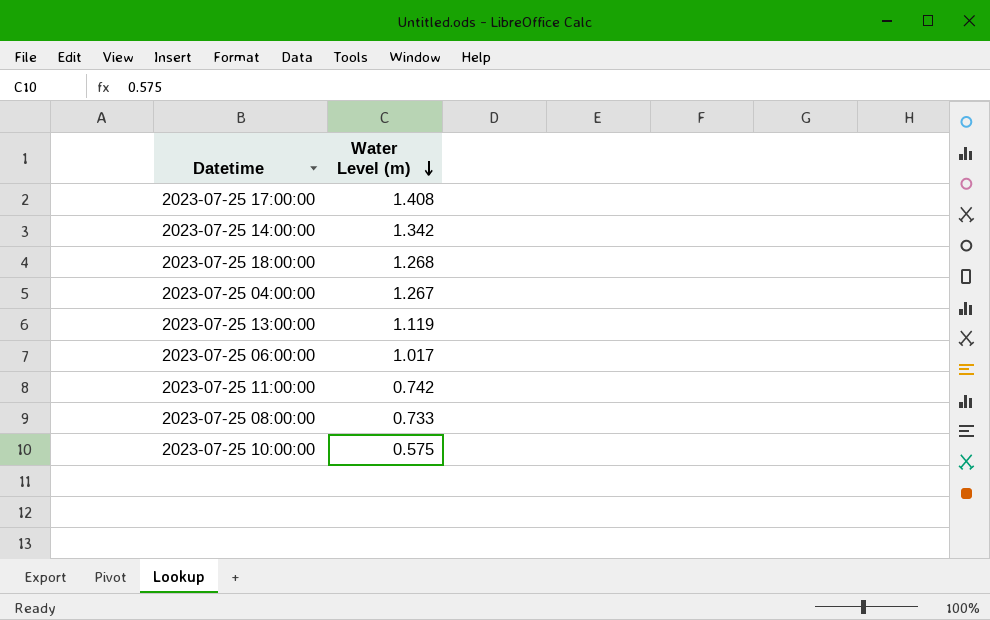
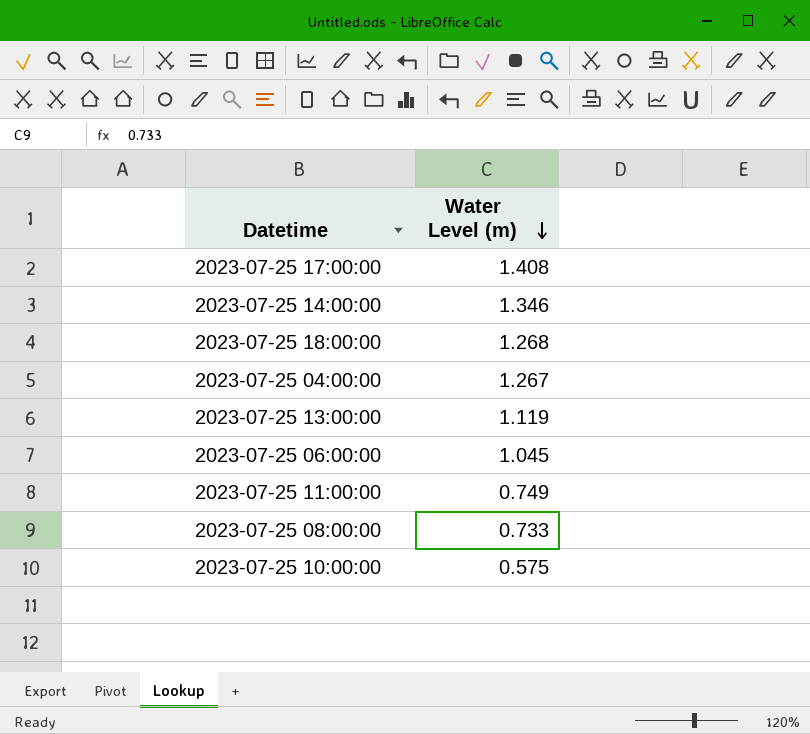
2023-07-25 14:00:00 | Water Level (m): 1.342 -> 1.346
2023-07-25 06:00:00 | Water Level (m): 1.017 -> 1.045
2023-07-25 11:00:00 | Water Level (m): 0.742 -> 0.749

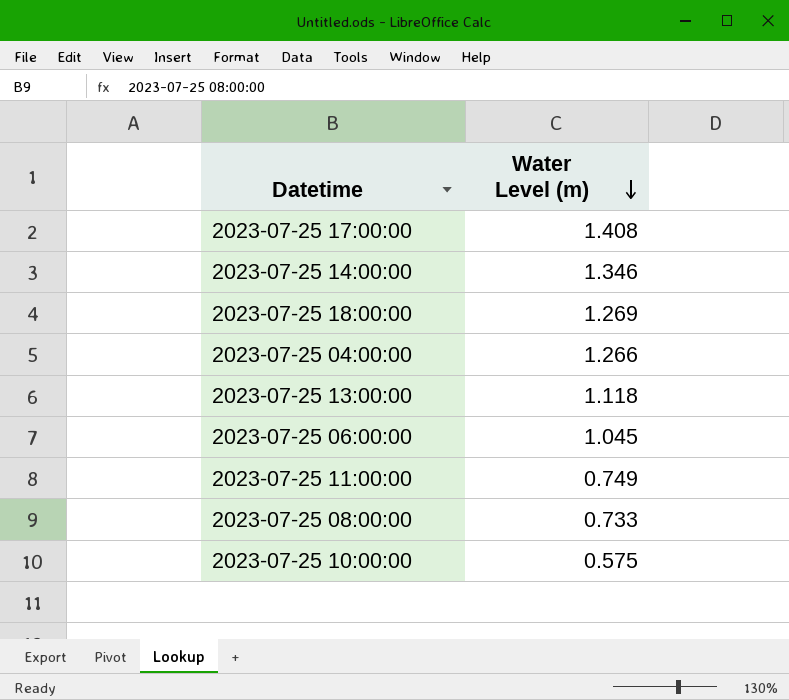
2023-07-25 18:00:00 | Water Level (m): 1.268 -> 1.269
2023-07-25 04:00:00 | Water Level (m): 1.267 -> 1.266
2023-07-25 13:00:00 | Water Level (m): 1.119 -> 1.118

